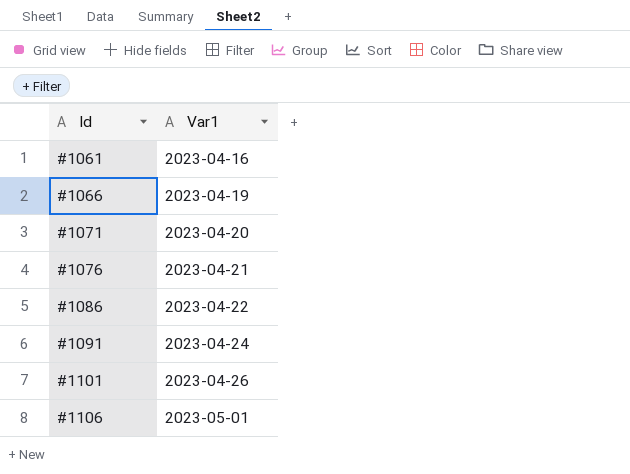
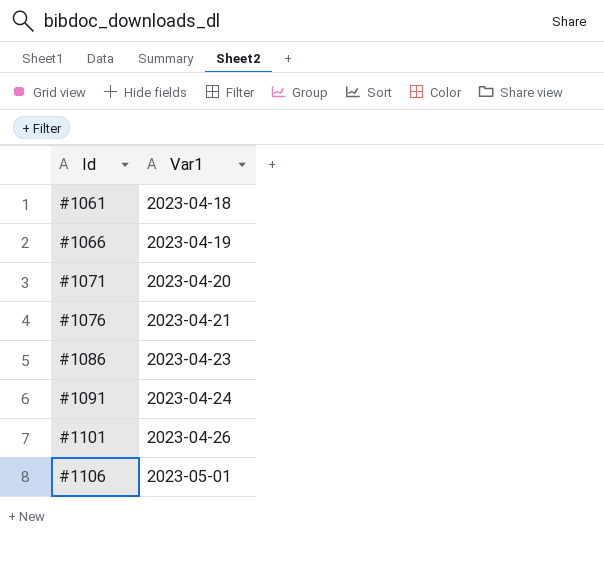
#1061 | Var1: 2023-04-16 -> 2023-04-18
#1086 | Var1: 2023-04-22 -> 2023-04-23

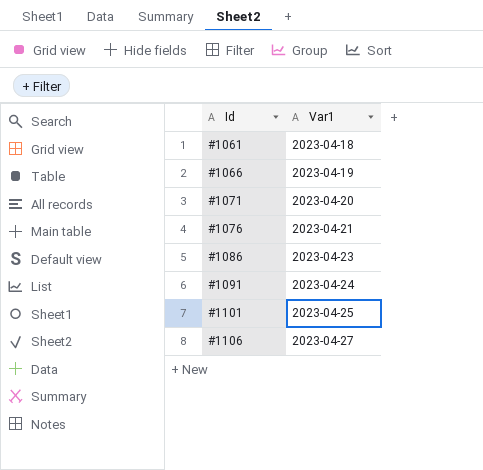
#1101 | Var1: 2023-04-26 -> 2023-04-25
#1106 | Var1: 2023-05-01 -> 2023-04-27

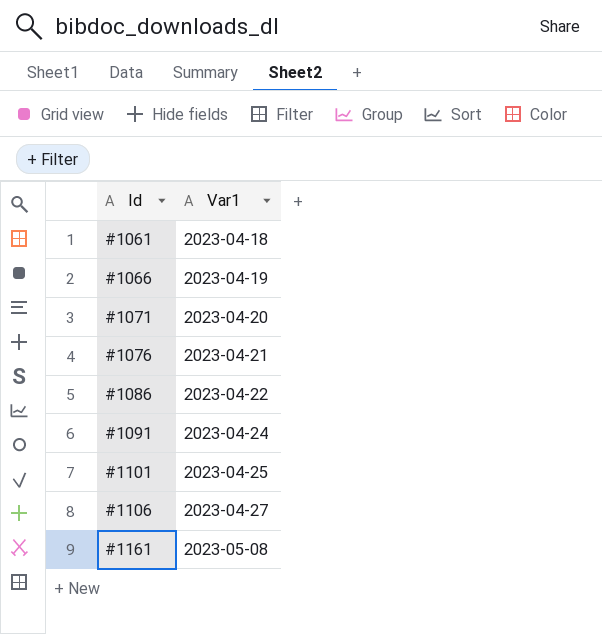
#1086 | Var1: 2023-04-23 -> 2023-04-22
row #1161: none -> 2023-05-08

